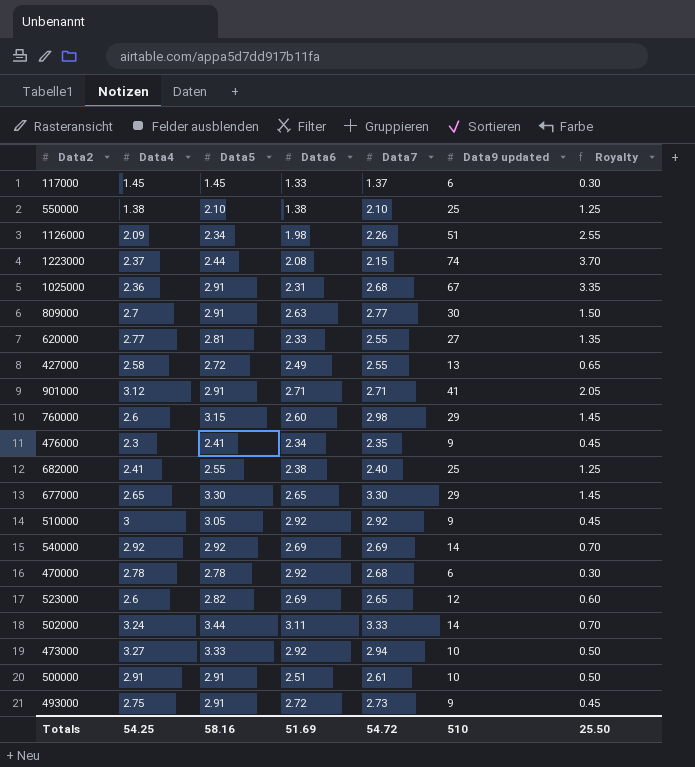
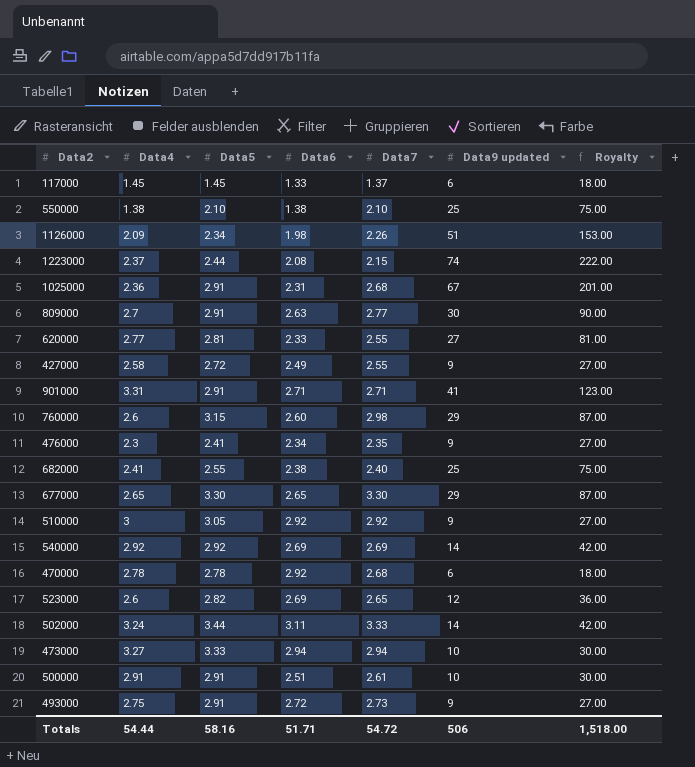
column Royalty | formula: [Data9 updated] * 0.05 -> [Data9 updated] * 3
427000 | Data9 updated: 13 -> 9
901000 | Data4: 3.12 -> 3.31
473000 | Data6: 2.92 -> 2.94
Totals | Data4: 54.25 -> 54.44
Totals | Data6: 51.69 -> 51.71
Totals | Data9 updated: 510 -> 506
Totals | Royalty: 25.50 -> 1,518.00

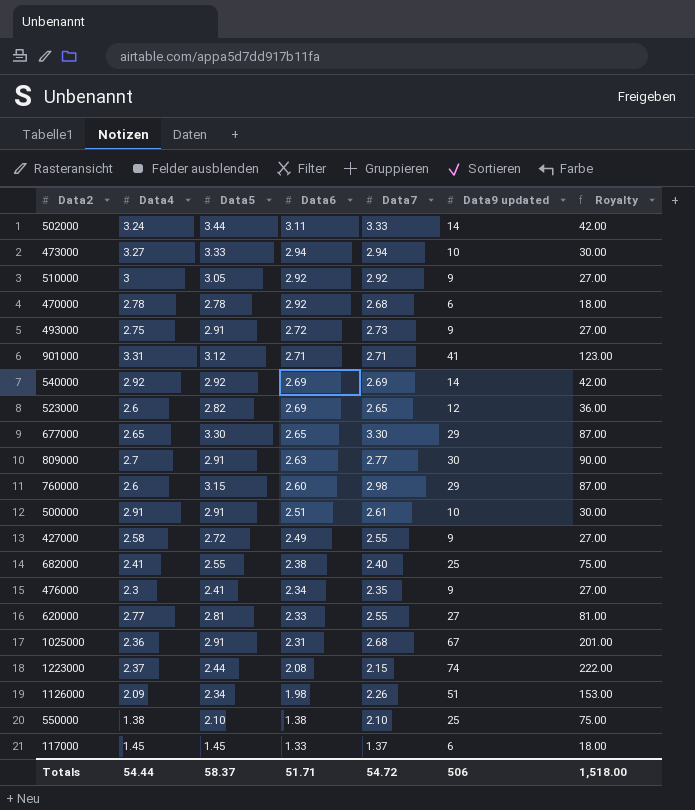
row order: none -> Data6 descending
901000 | Data5: 2.91 -> 3.12
Totals | Data5: 58.16 -> 58.37

